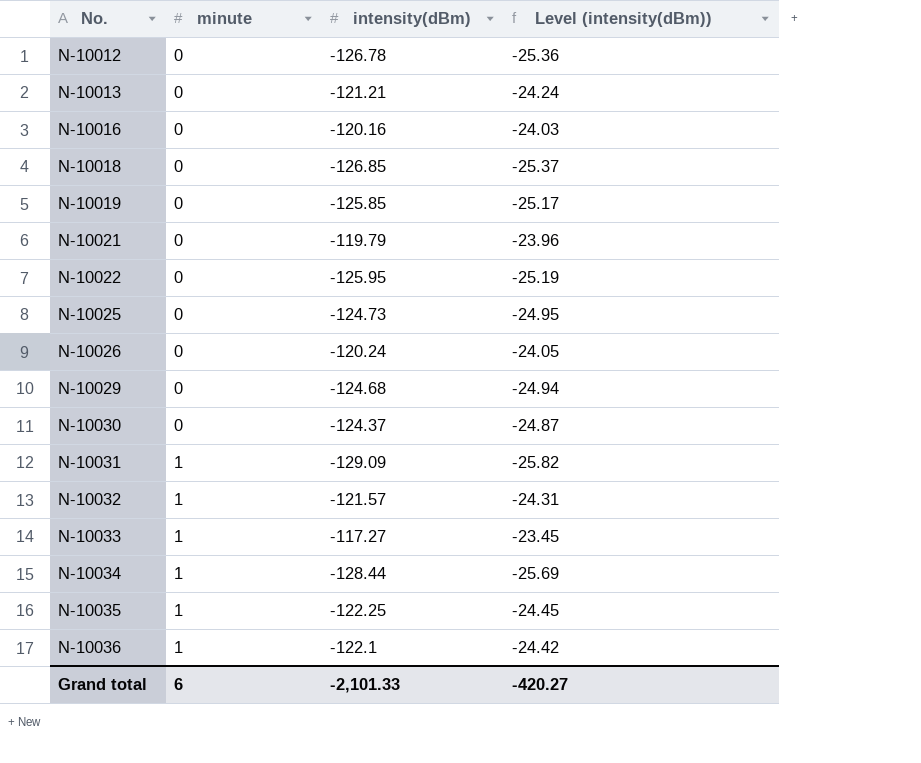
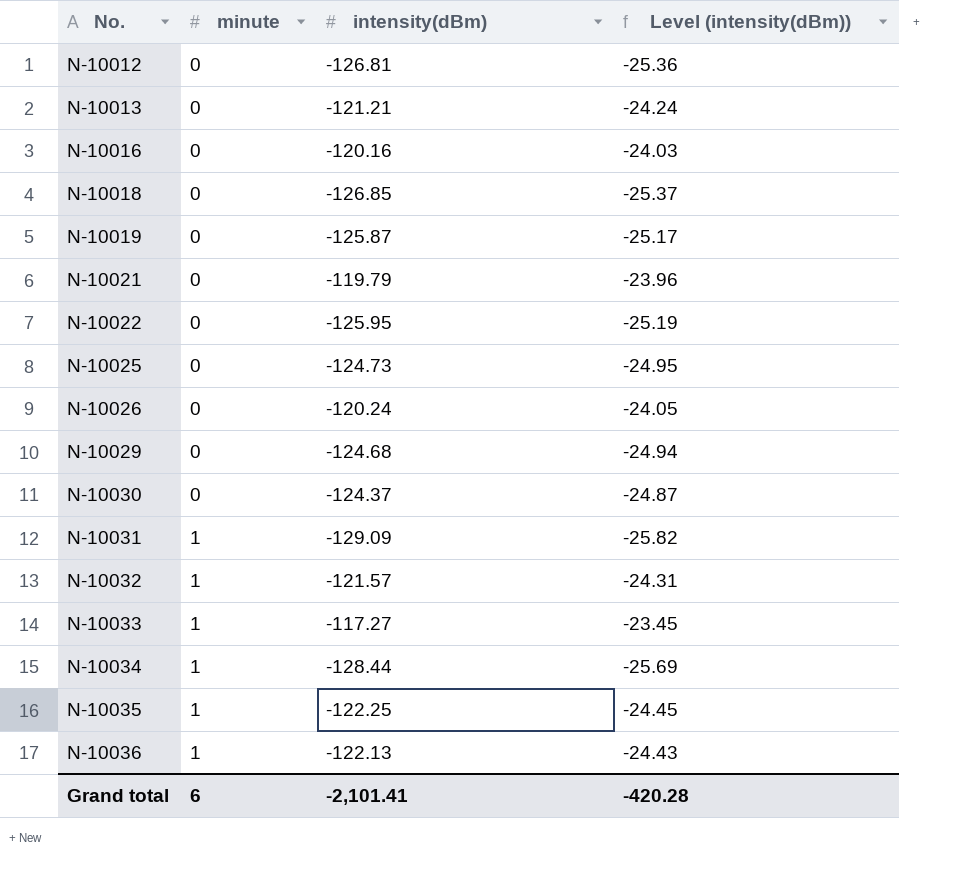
N-10012 | intensity(dBm): -126.78 -> -126.81
N-10019 | intensity(dBm): -125.85 -> -125.87
N-10036 | intensity(dBm): -122.1 -> -122.13
N-10036 | Level (intensity(dBm)): -24.42 -> -24.43
Grand total | intensity(dBm): -2,101.33 -> -2,101.41
Grand total | Level (intensity(dBm)): -420.27 -> -420.28

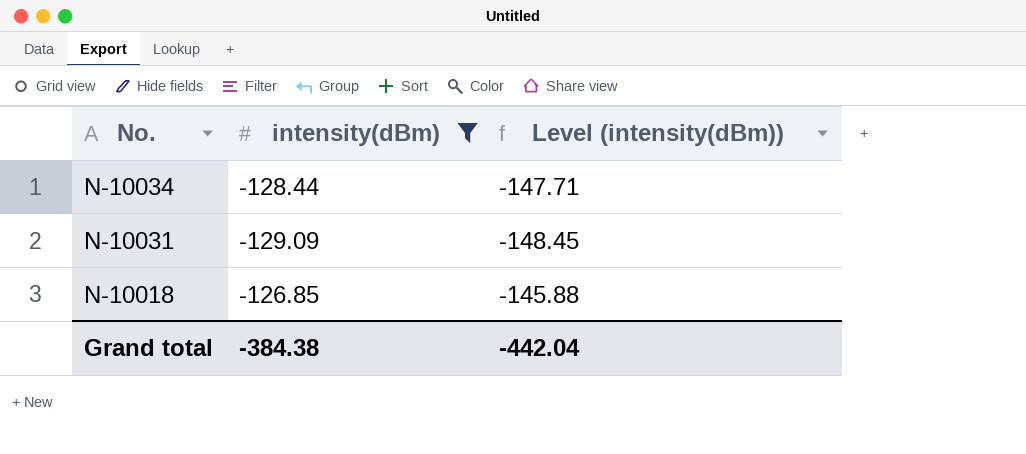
filter: none -> intensity(dBm) <= -126.85
row order: No. ascending -> No. descending
column minute | position: 2 -> none
column Level (intensity(dBm)) | formula: [intensity(dBm)] * 0.2 -> [intensity(dBm)] * 1.15
Grand total | intensity(dBm): -2,101.41 -> -384.38
Grand total | Level (intensity(dBm)): -420.28 -> -442.04

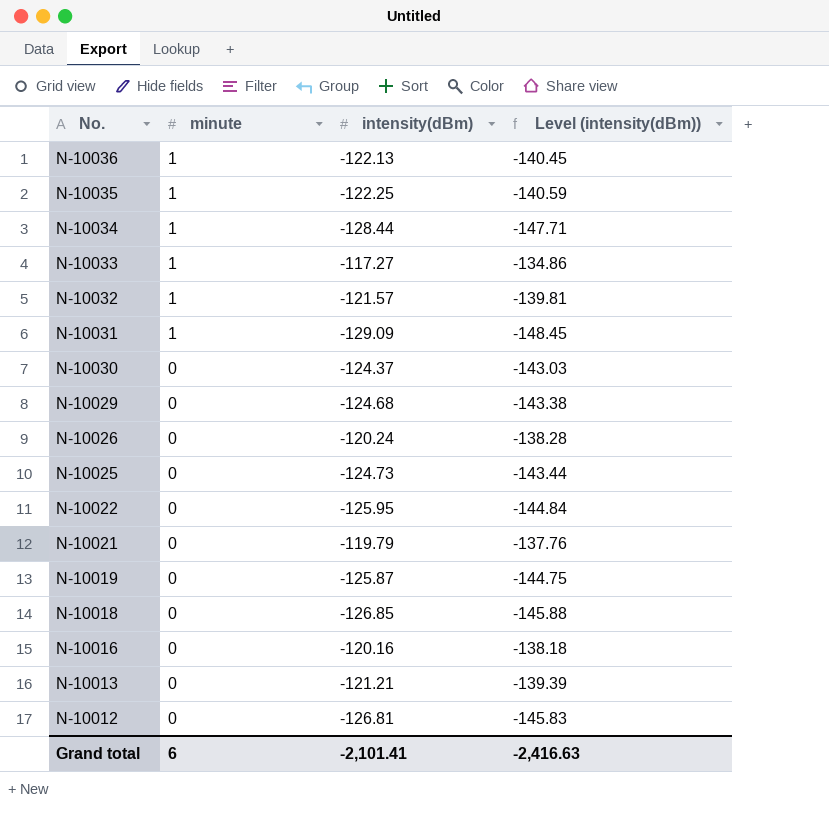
filter: intensity(dBm) <= -126.85 -> none
column minute | position: none -> 2
Grand total | intensity(dBm): -384.38 -> -2,101.41
Grand total | Level (intensity(dBm)): -442.04 -> -2,416.63

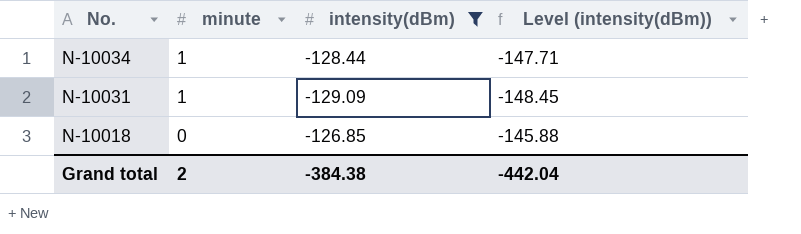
filter: none -> intensity(dBm) <= -126.85
Grand total | minute: 6 -> 2
Grand total | intensity(dBm): -2,101.41 -> -384.38
Grand total | Level (intensity(dBm)): -2,416.63 -> -442.04

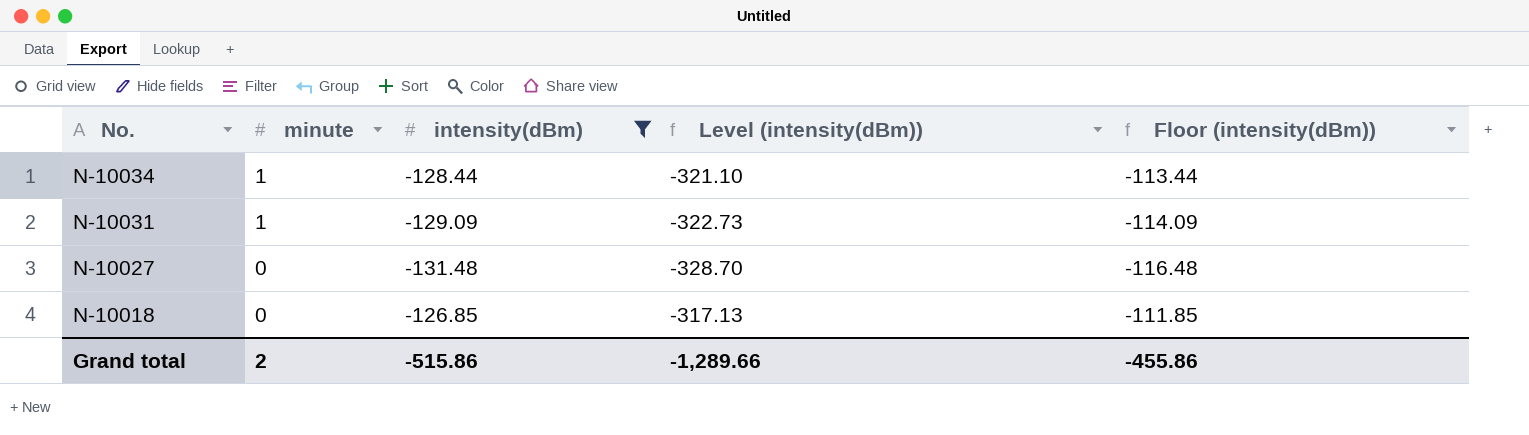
column Level (intensity(dBm)) | formula: [intensity(dBm)] * 1.15 -> [intensity(dBm)] * 2.5
column Floor (intensity(dBm)) | formula: none -> [intensity(dBm)] + 15
row N-10027: none -> 0 | -131.48 | -328.70 | -116.48
Grand total | intensity(dBm): -384.38 -> -515.86
Grand total | Level (intensity(dBm)): -442.04 -> -1,289.66

